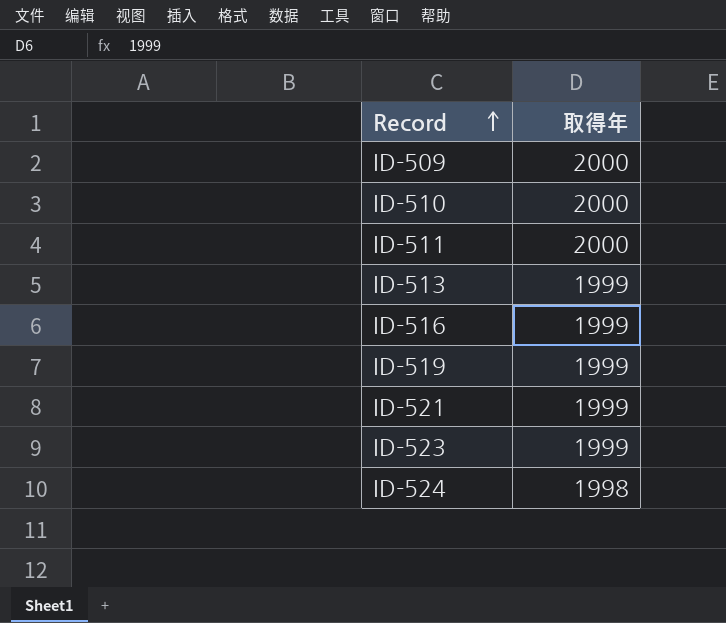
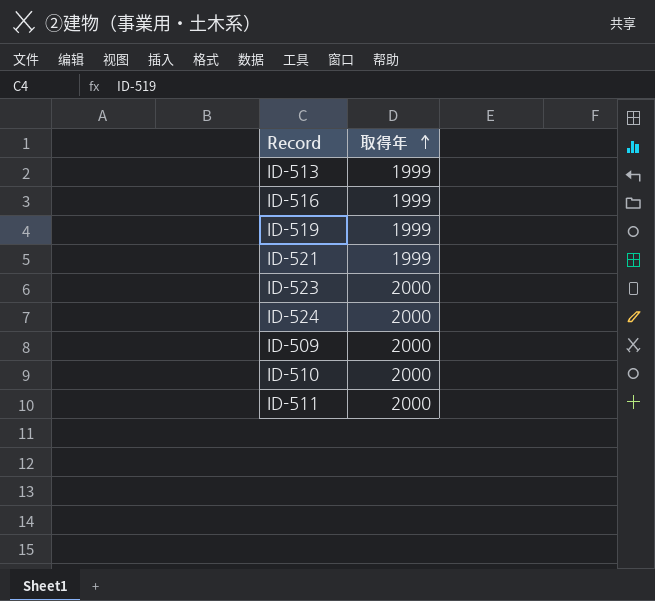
row order: Record ascending -> 取得年 ascending
ID-523 | 取得年: 1999 -> 2000
ID-524 | 取得年: 1998 -> 2000

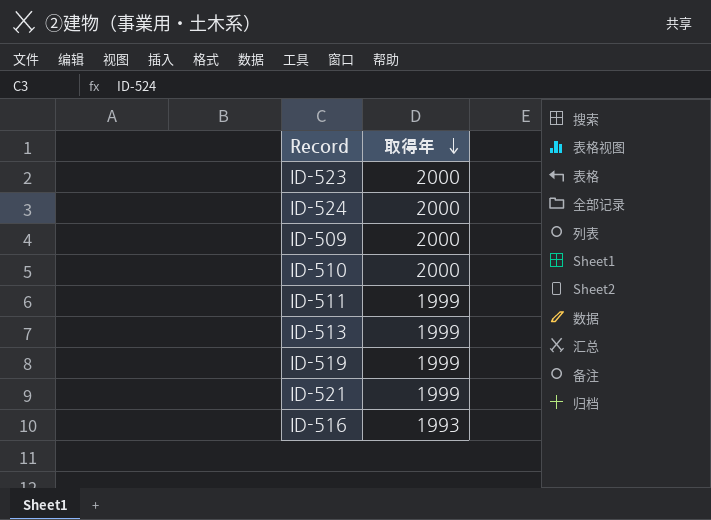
row order: 取得年 ascending -> 取得年 descending
ID-511 | 取得年: 2000 -> 1999
ID-516 | 取得年: 1999 -> 1993

